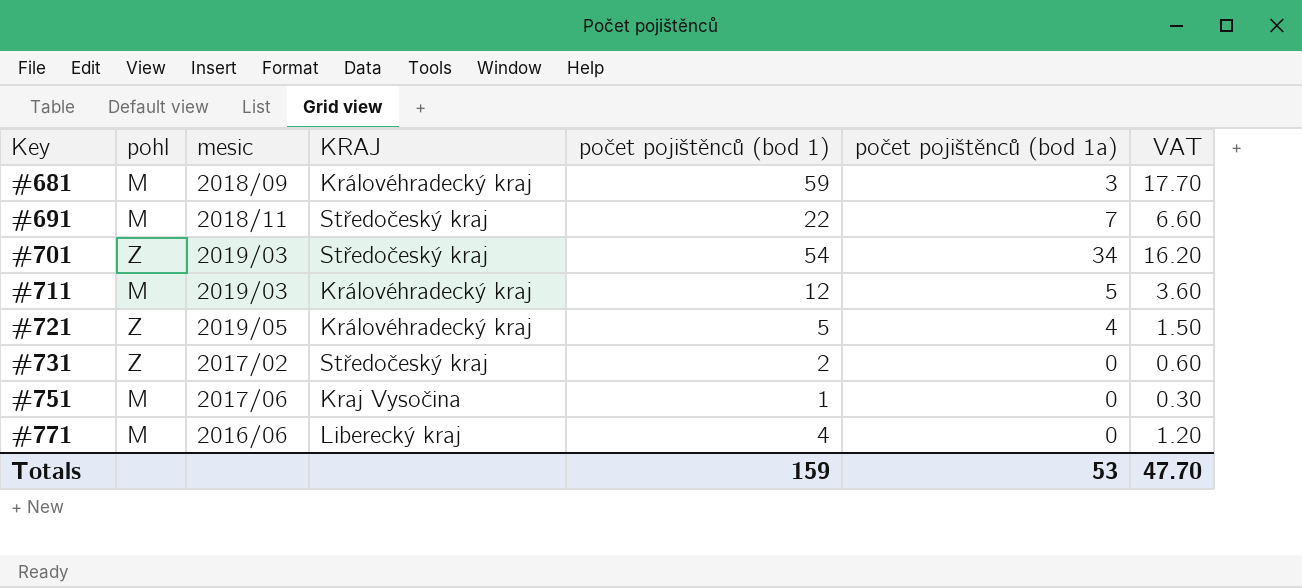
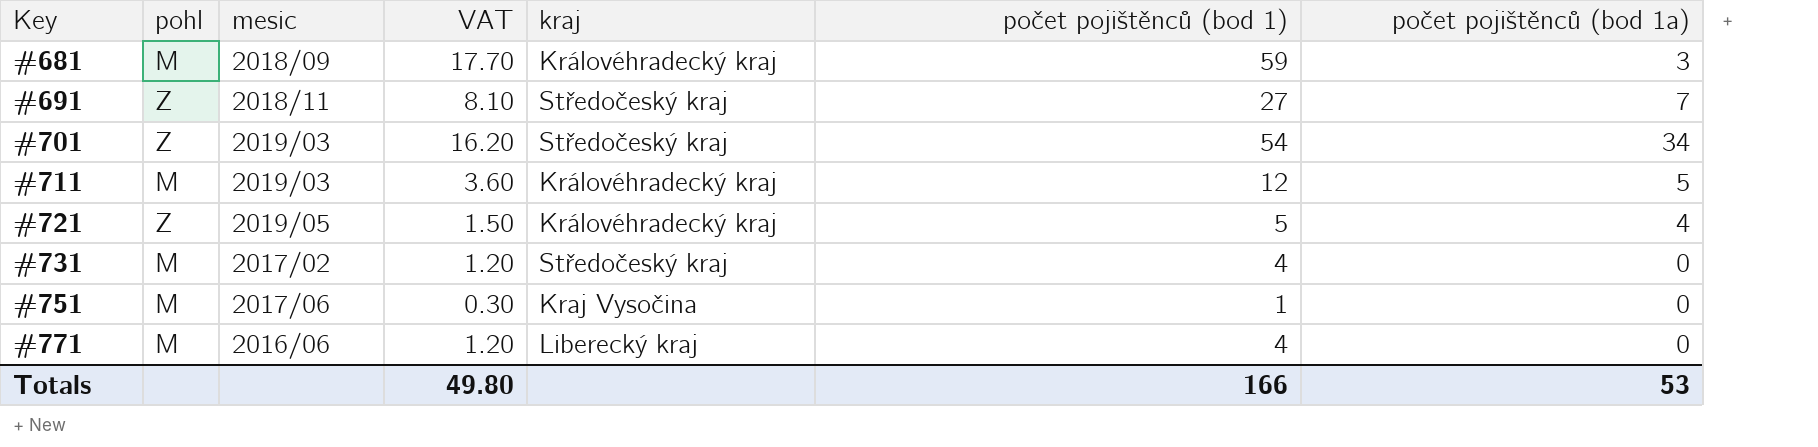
column VAT | position: 7 -> 4
column name: KRAJ -> kraj
#691 | pohl: M -> Z
#691 | VAT: 6.60 -> 8.10
#691 | počet pojištěnců (bod 1): 22 -> 27
#731 | pohl: Z -> M
#731 | VAT: 0.60 -> 1.20
#731 | počet pojištěnců (bod 1): 2 -> 4
Totals | VAT: 47.70 -> 49.80
Totals | počet pojištěnců (bod 1): 159 -> 166

